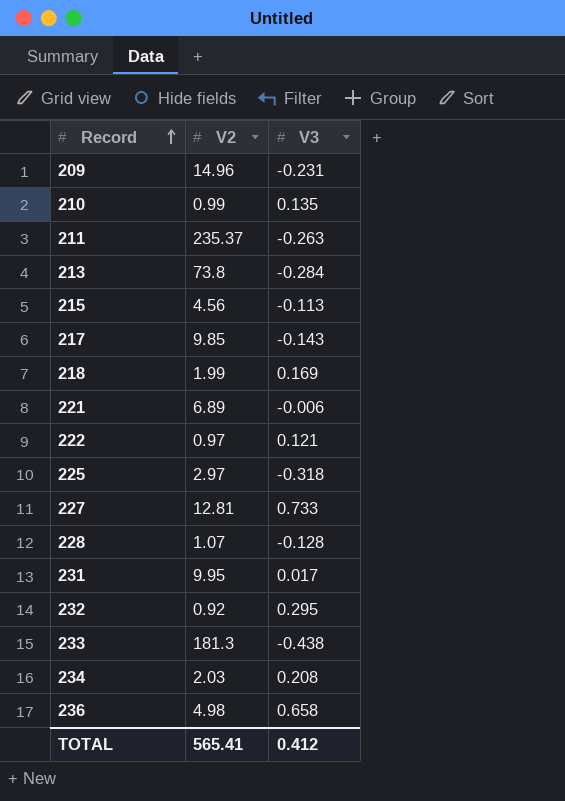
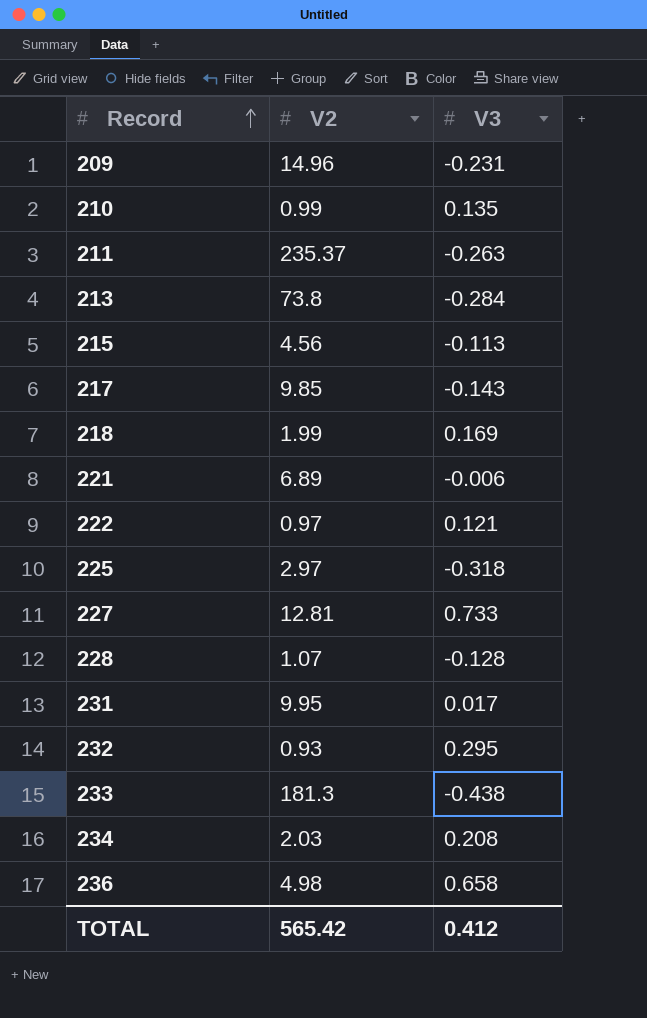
232 | V2: 0.92 -> 0.93
TOTAL | V2: 565.41 -> 565.42

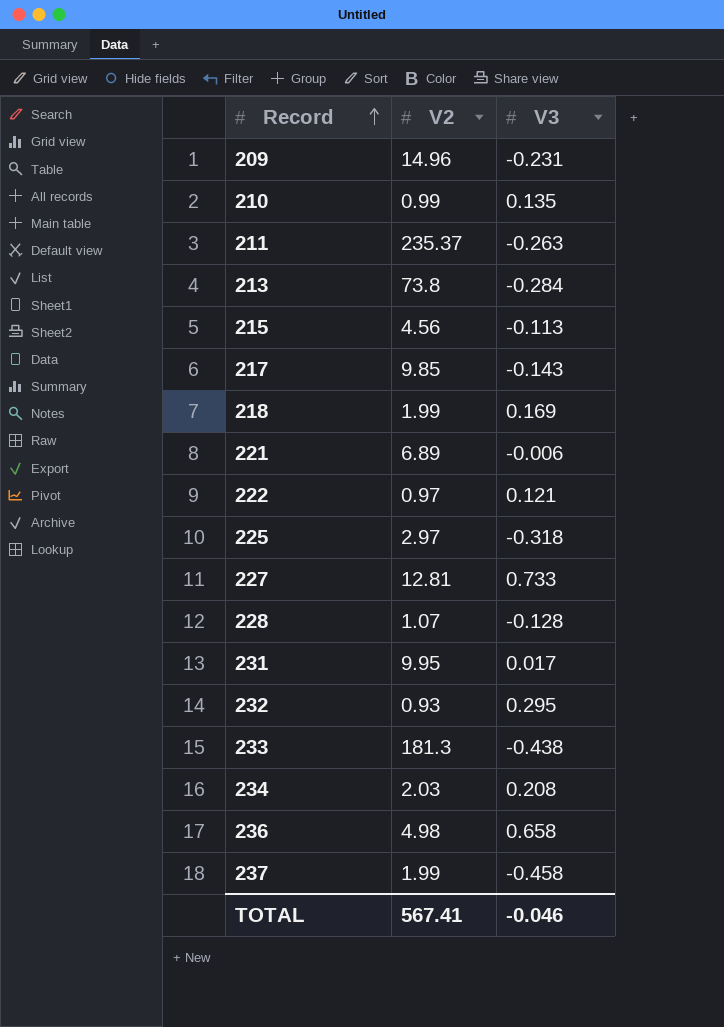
row 237: none -> 1.99 | -0.458
TOTAL | V2: 565.42 -> 567.41
TOTAL | V3: 0.412 -> -0.046

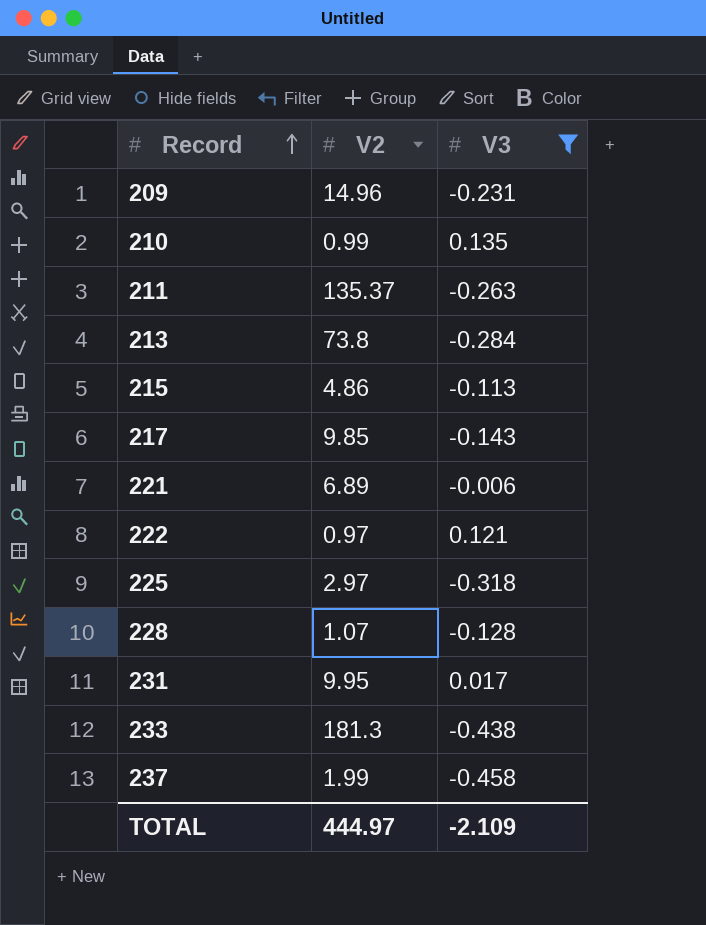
filter: none -> V3 <= 0.135
211 | V2: 235.37 -> 135.37
215 | V2: 4.56 -> 4.86
TOTAL | V2: 567.41 -> 444.97
TOTAL | V3: -0.046 -> -2.109

